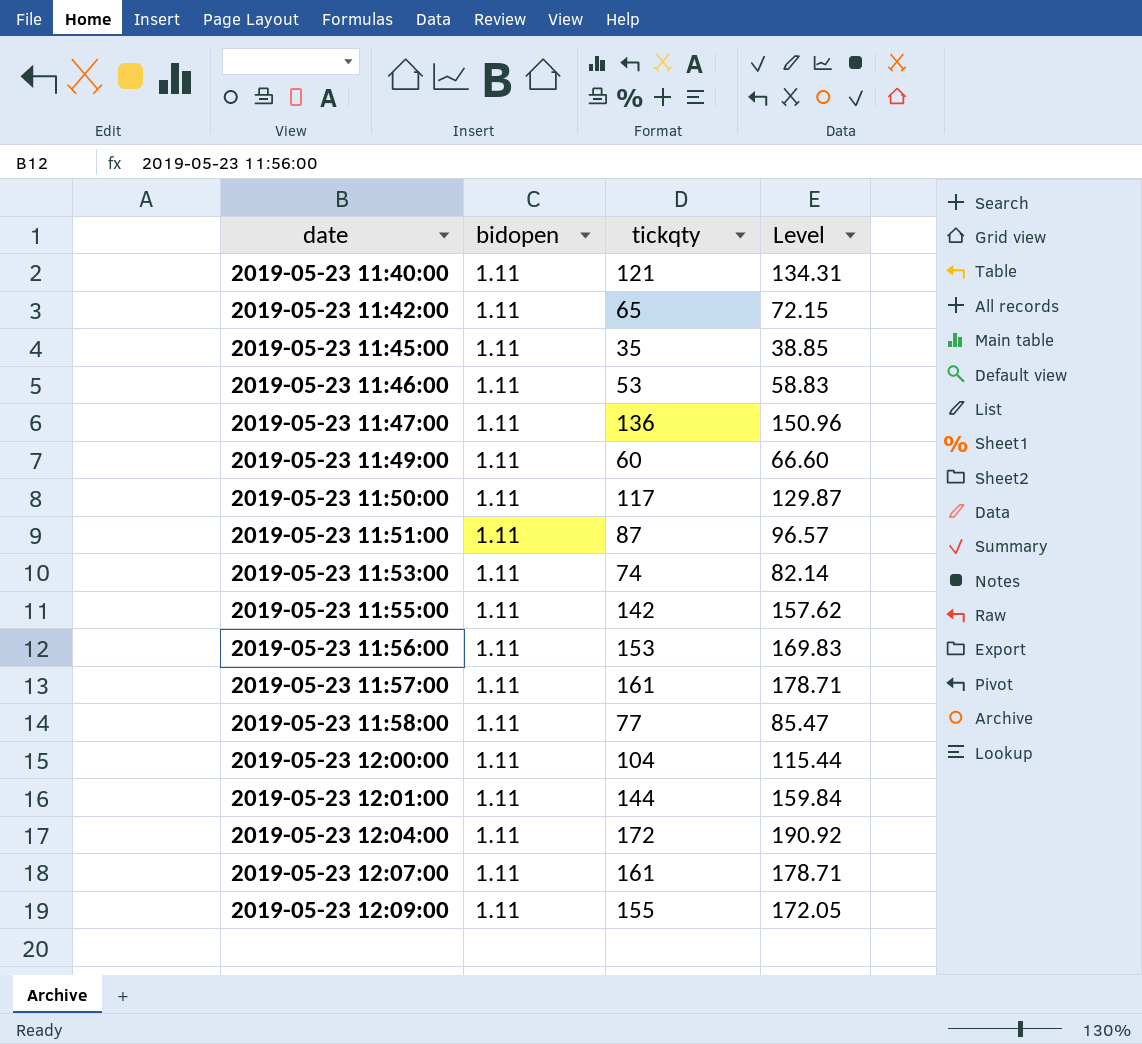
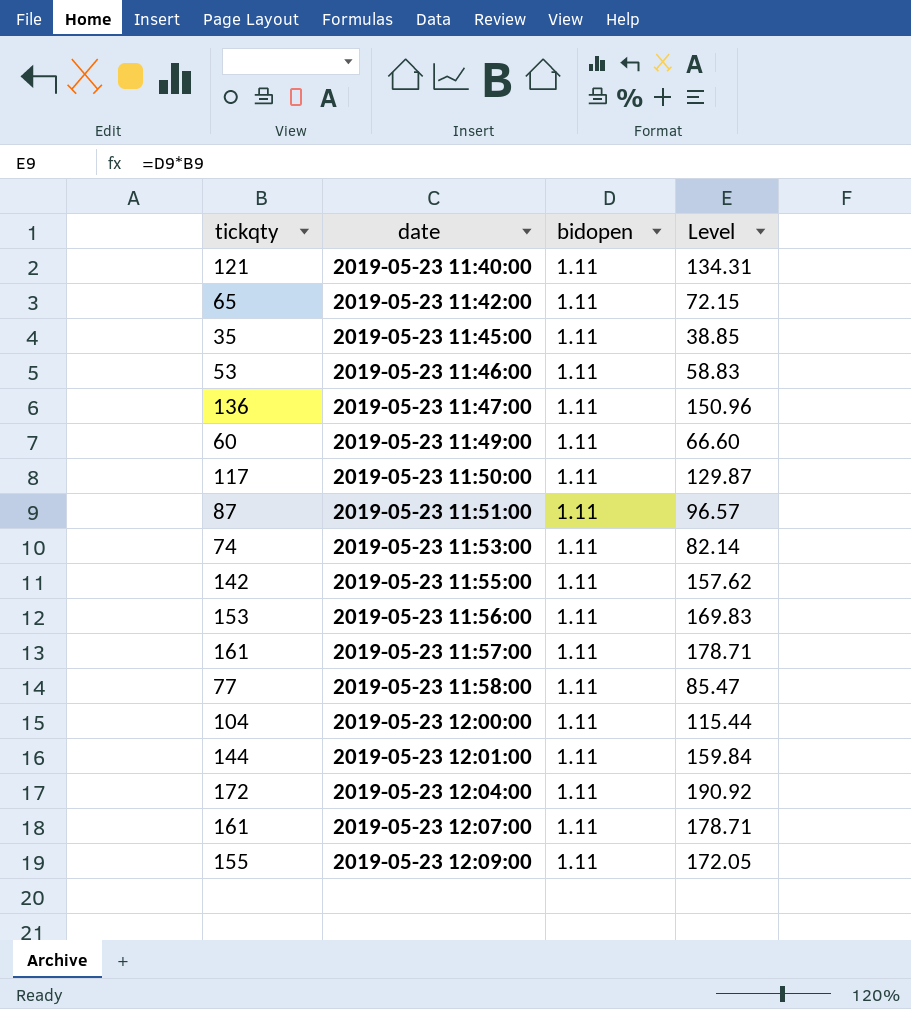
column tickqty | position: 3 -> 1

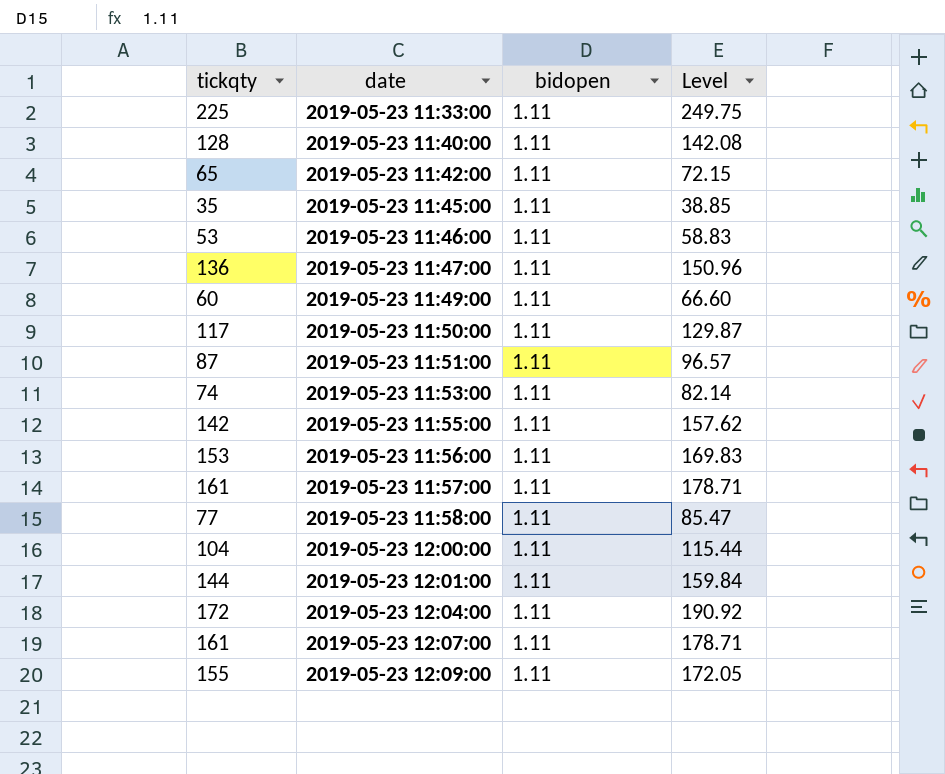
row 2019-05-23 11:33:00: none -> 225 | 1.11 | 249.75
2019-05-23 11:40:00 | tickqty: 121 -> 128
2019-05-23 11:40:00 | Level: 134.31 -> 142.08

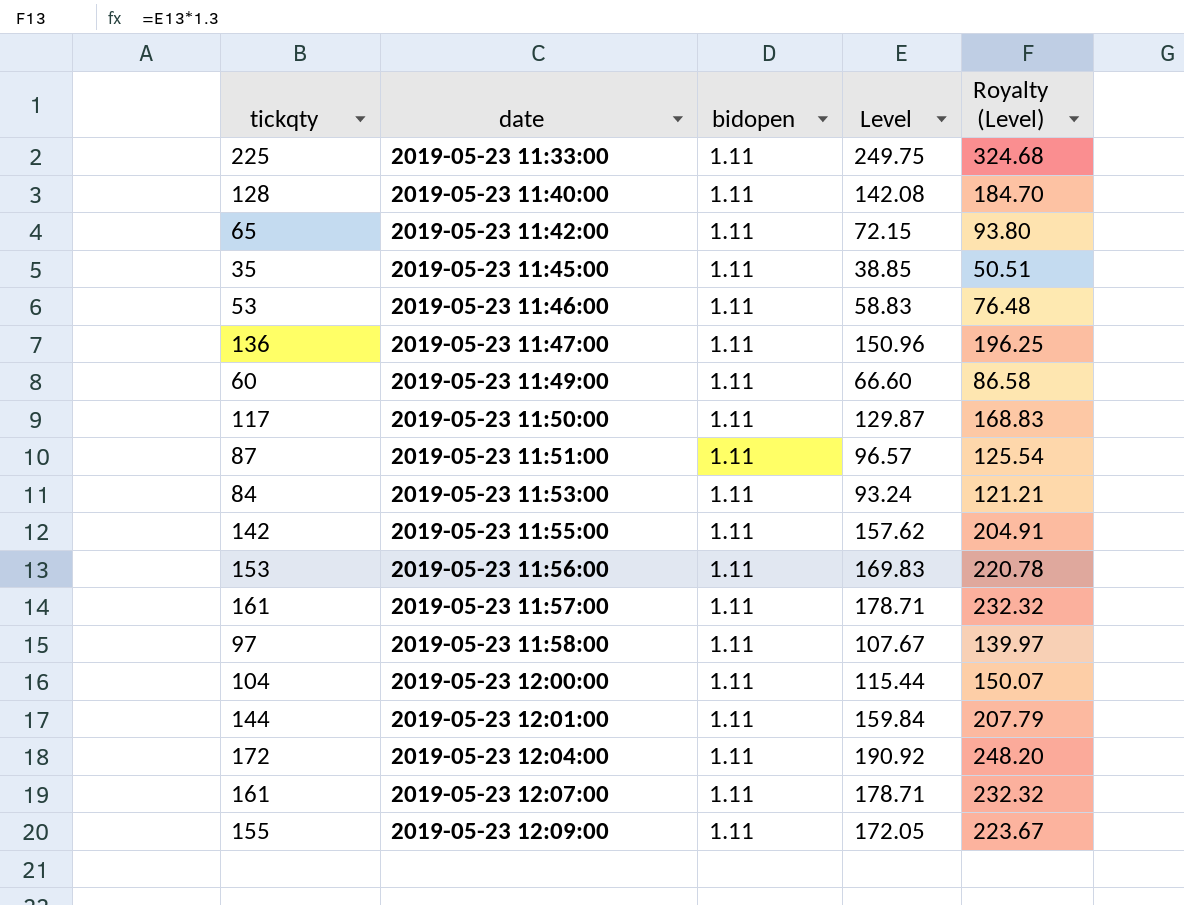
column Royalty (Level) | formula: none -> [Level] * 1.3
2019-05-23 11:53:00 | tickqty: 74 -> 84
2019-05-23 11:53:00 | Level: 82.14 -> 93.24
2019-05-23 11:58:00 | tickqty: 77 -> 97
2019-05-23 11:58:00 | Level: 85.47 -> 107.67

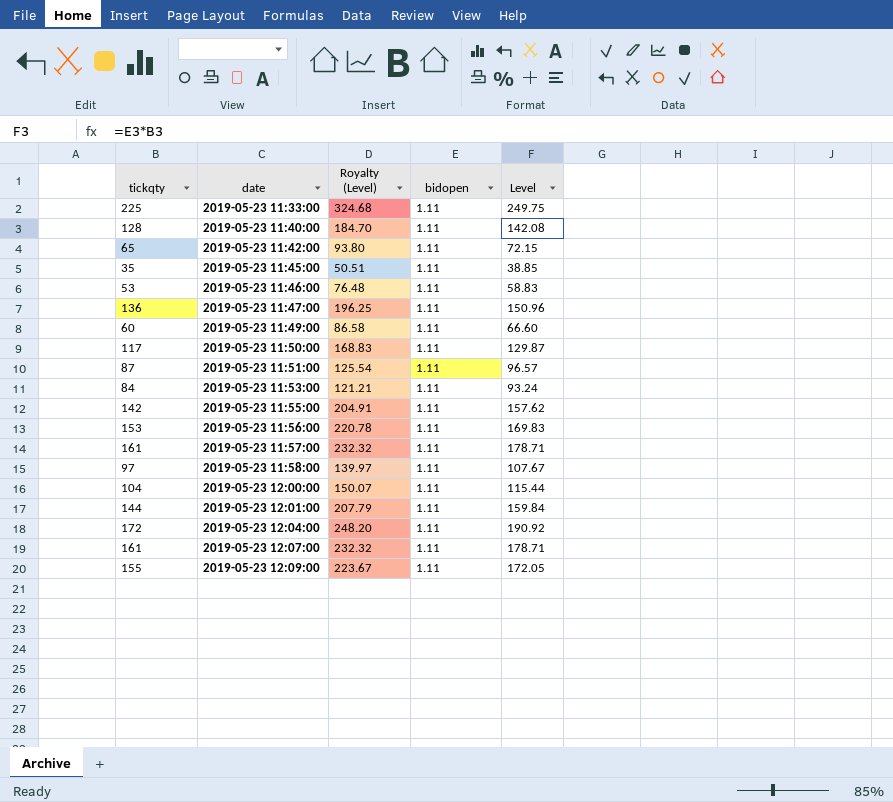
column Royalty (Level) | position: 5 -> 3

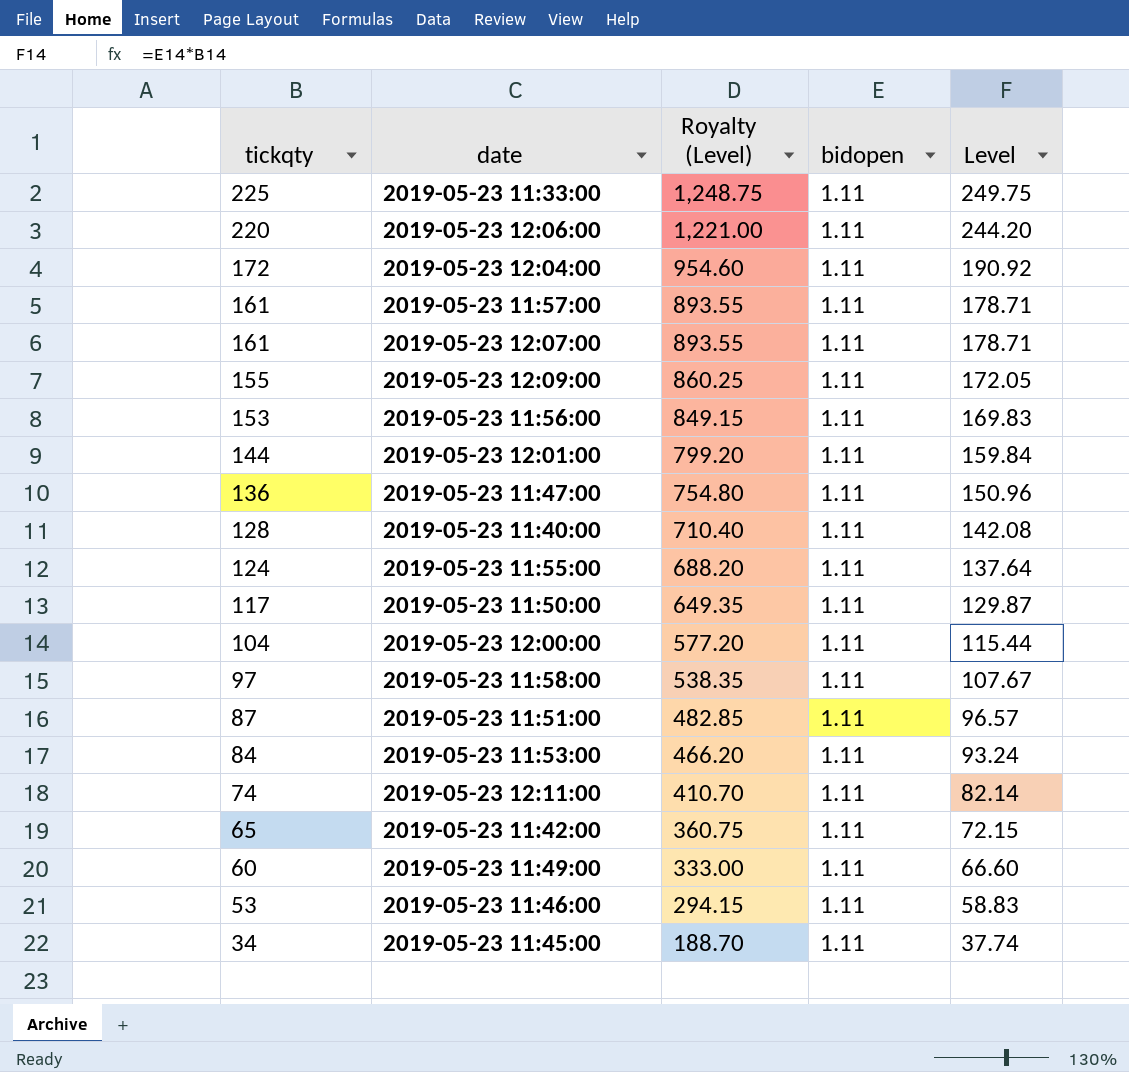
row order: date ascending -> tickqty descending
column Royalty (Level) | formula: [Level] * 1.3 -> [Level] * 5
row 2019-05-23 12:06:00: none -> 220 | 1,221.00 | 1.11 | 244.20
2019-05-23 11:55:00 | tickqty: 142 -> 124
2019-05-23 11:55:00 | Level: 157.62 -> 137.64
row 2019-05-23 12:11:00: none -> 74 | 410.70 | 1.11 | 82.14
2019-05-23 11:45:00 | tickqty: 35 -> 34
2019-05-23 11:45:00 | Level: 38.85 -> 37.74

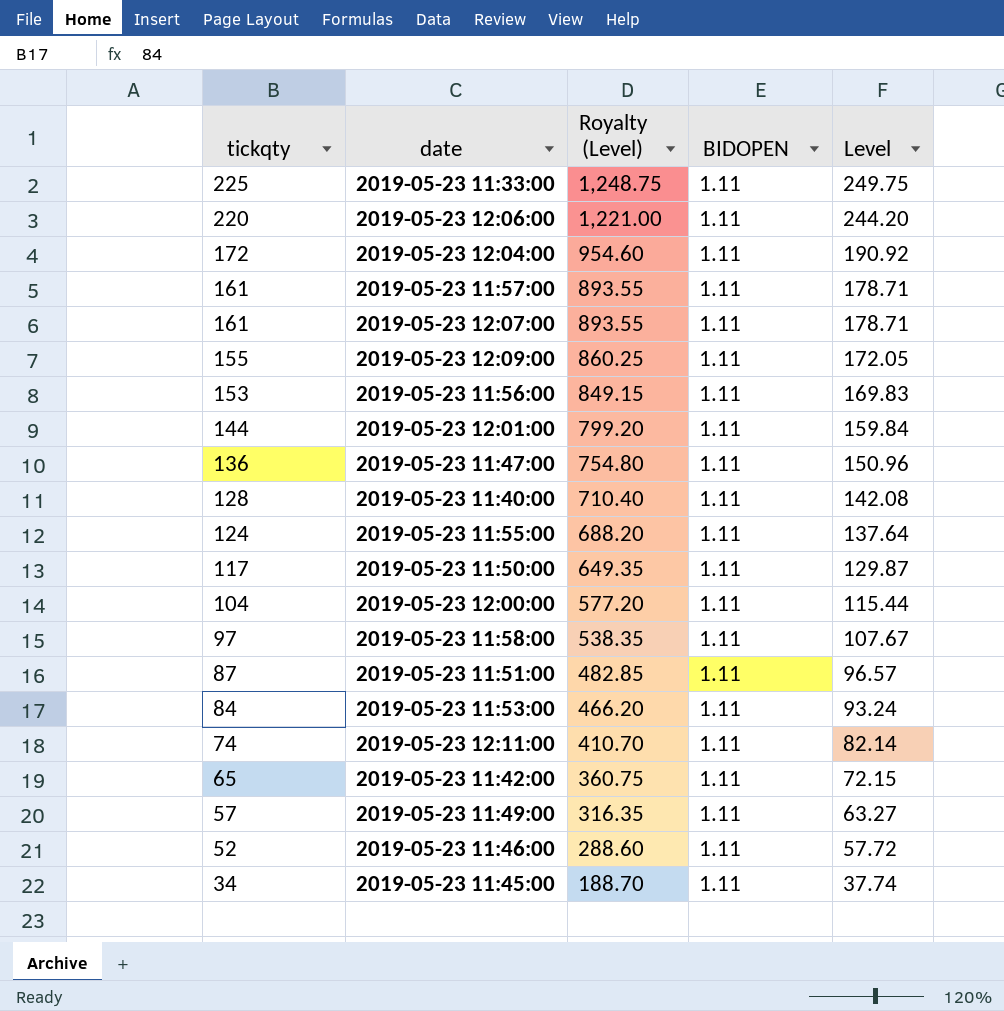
column name: bidopen -> BIDOPEN
2019-05-23 11:49:00 | tickqty: 60 -> 57
2019-05-23 11:49:00 | Royalty (Level): 333.00 -> 316.35
2019-05-23 11:49:00 | Level: 66.60 -> 63.27
2019-05-23 11:46:00 | tickqty: 53 -> 52
2019-05-23 11:46:00 | Royalty (Level): 294.15 -> 288.60
2019-05-23 11:46:00 | Level: 58.83 -> 57.72

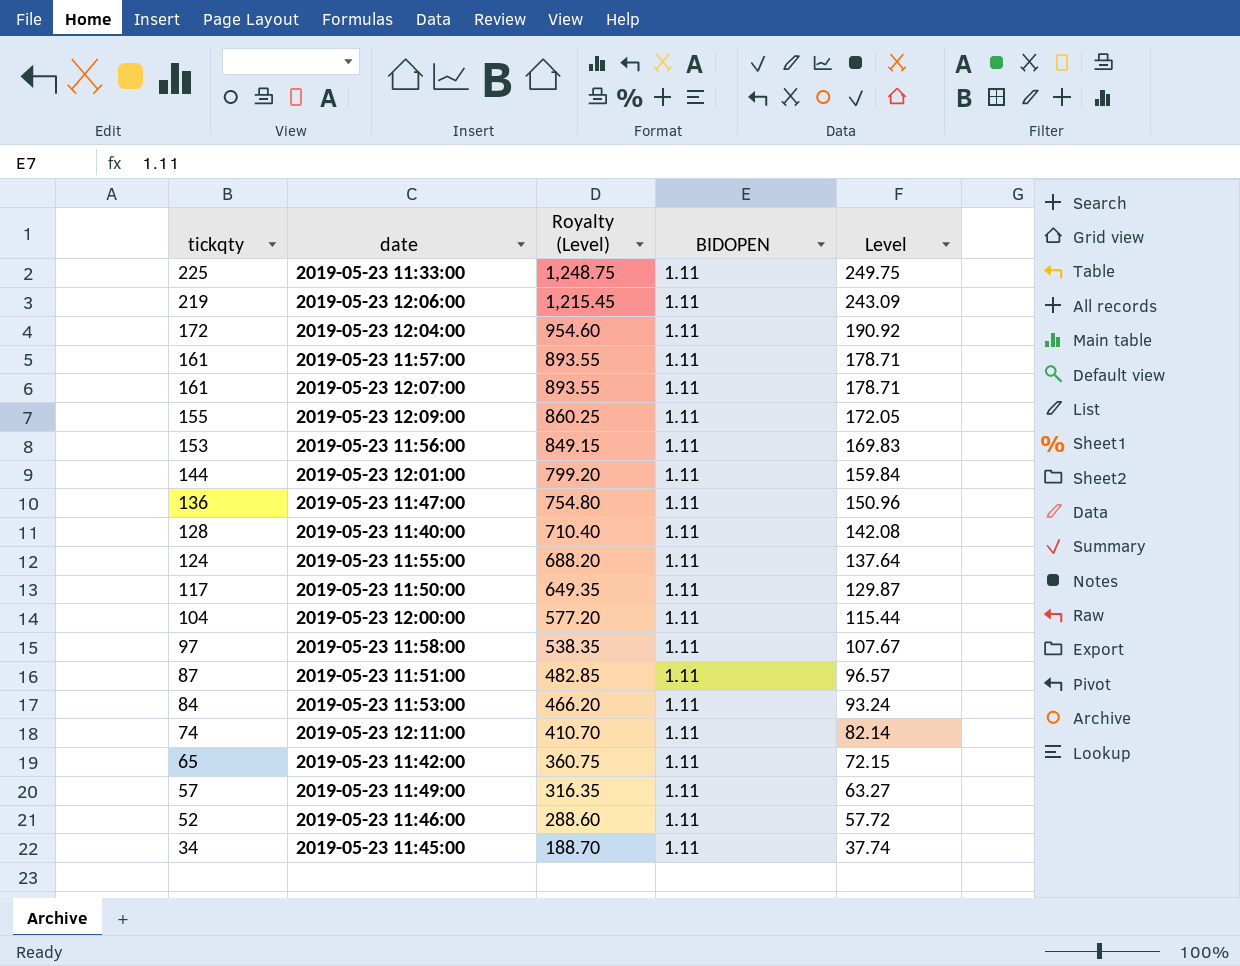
2019-05-23 12:06:00 | tickqty: 220 -> 219
2019-05-23 12:06:00 | Royalty (Level): 1,221.00 -> 1,215.45
2019-05-23 12:06:00 | Level: 244.20 -> 243.09

